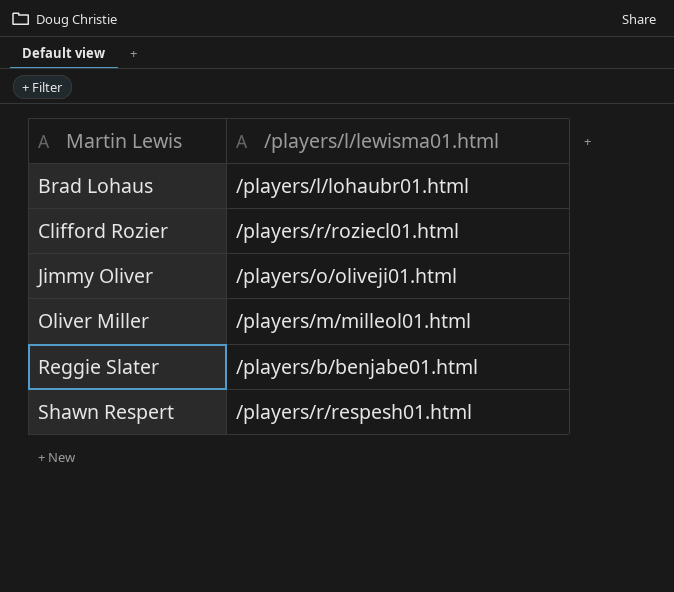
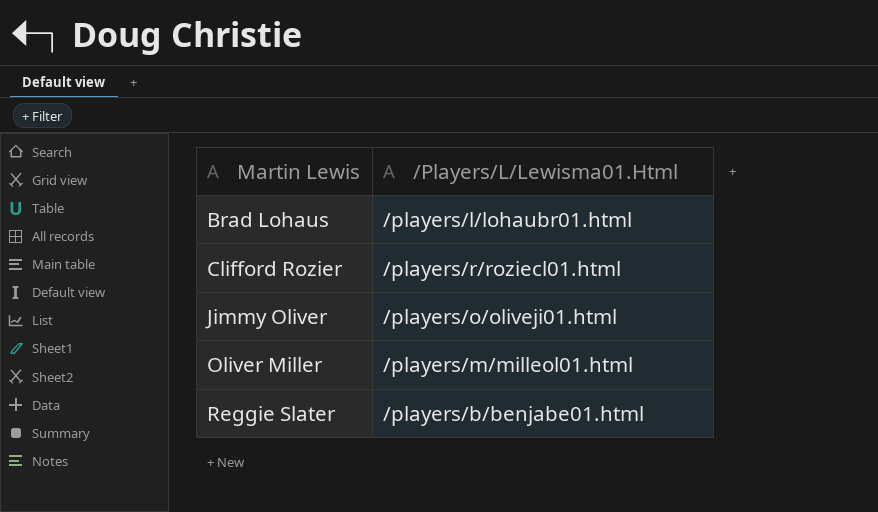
column name: /players/l/lewisma01.html -> /Players/L/Lewisma01.Html
row Shawn Respert: /players/r/respesh01.html -> none

